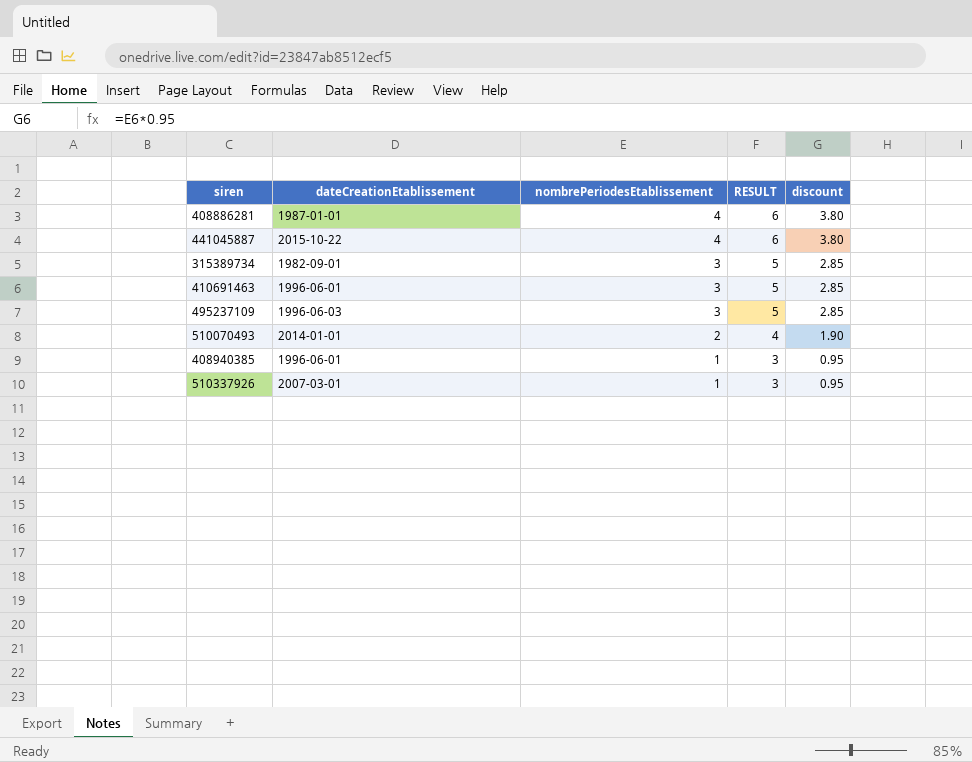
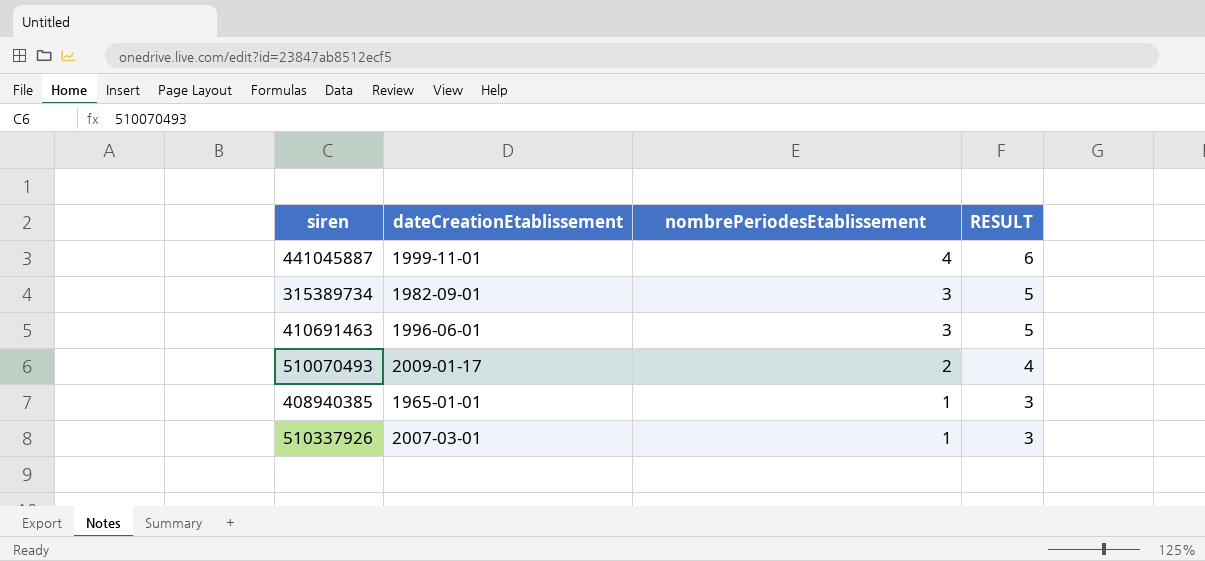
column discount | formula: [nombrePeriodesEtablissement] * 0.95 -> none
row 408886281: 1987-01-01 | 4 | 6 | 3.80 -> none
row 495237109: 1996-06-03 | 3 | 5 | 2.85 -> none
441045887 | dateCreationEtablissement: 2015-10-22 -> 1999-11-01
510070493 | dateCreationEtablissement: 2014-01-01 -> 2009-01-17
408940385 | dateCreationEtablissement: 1996-06-01 -> 1965-01-01

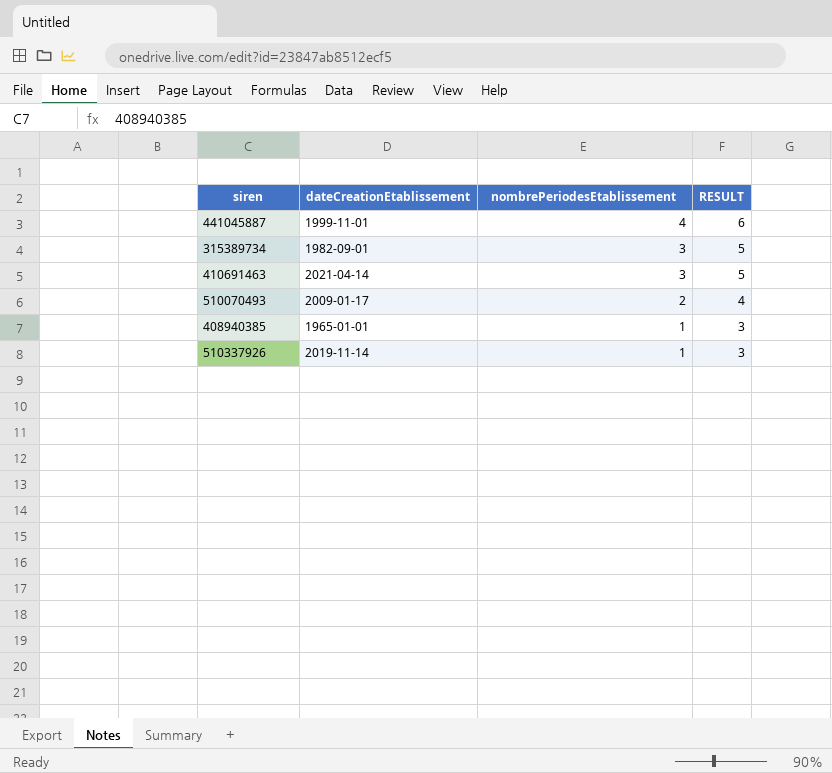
410691463 | dateCreationEtablissement: 1996-06-01 -> 2021-04-14
510337926 | dateCreationEtablissement: 2007-03-01 -> 2019-11-14

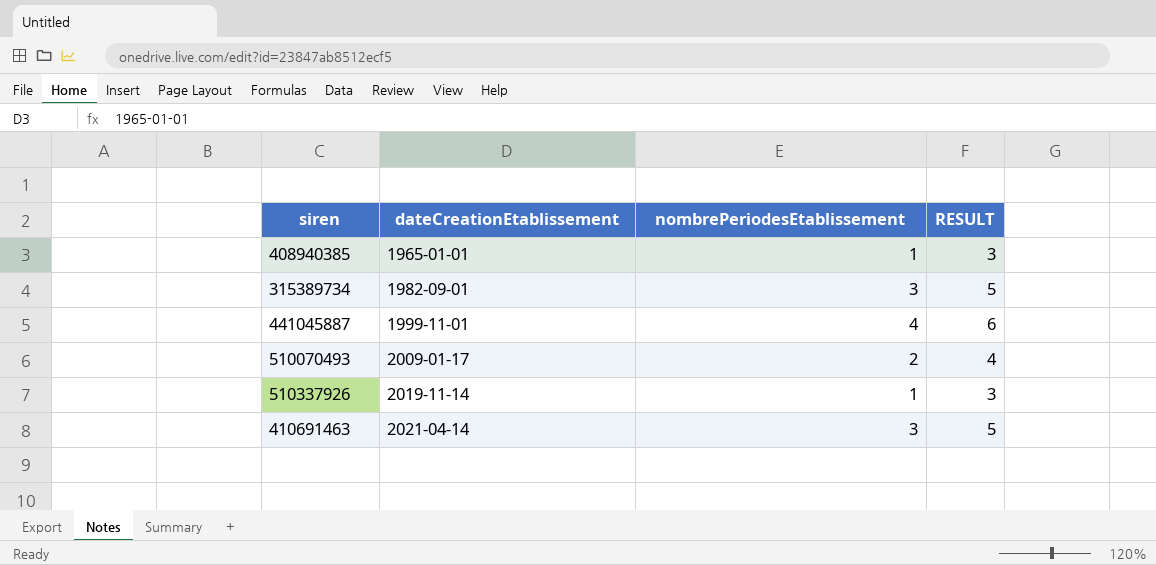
row order: nombrePeriodesEtablissement descending -> dateCreationEtablissement ascending

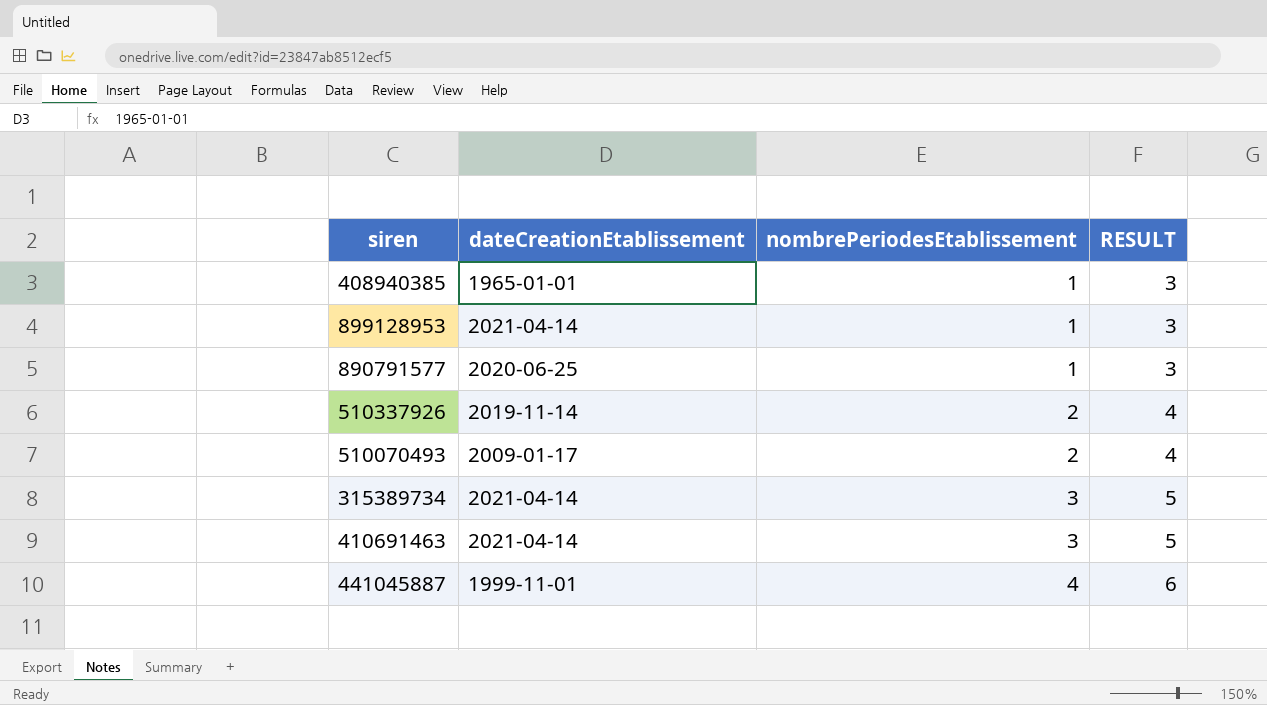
row order: dateCreationEtablissement ascending -> nombrePeriodesEtablissement ascending
row 899128953: none -> 2021-04-14 | 1 | 3
row 890791577: none -> 2020-06-25 | 1 | 3
510337926 | nombrePeriodesEtablissement: 1 -> 2
510337926 | RESULT: 3 -> 4
315389734 | dateCreationEtablissement: 1982-09-01 -> 2021-04-14

